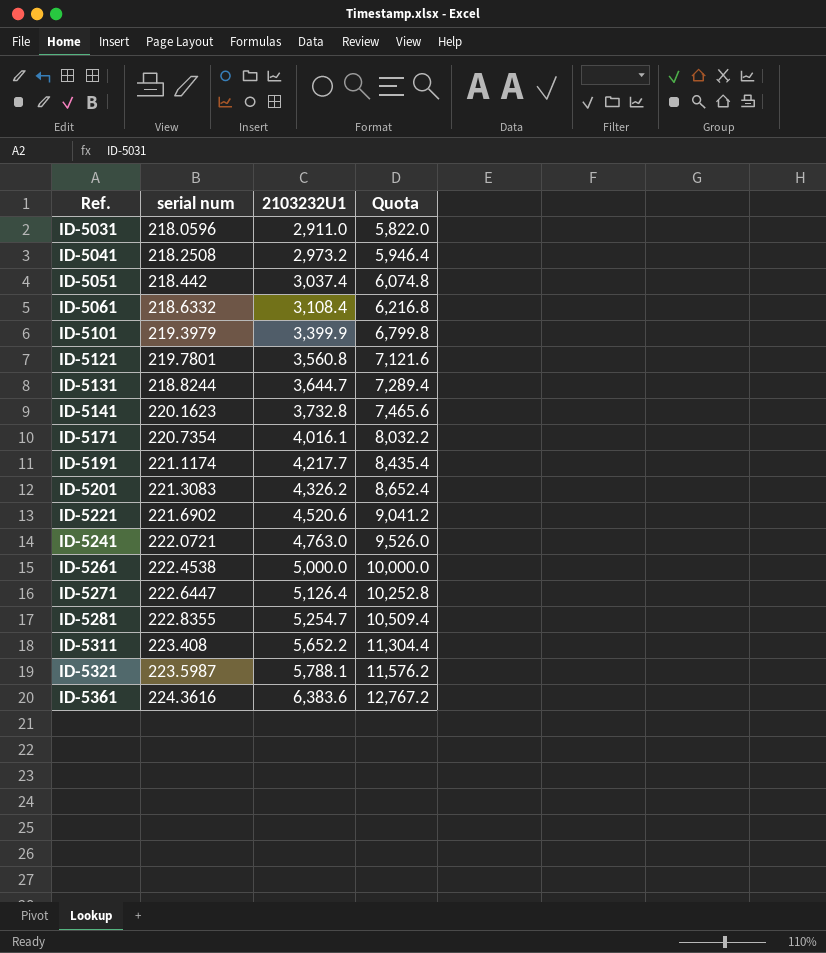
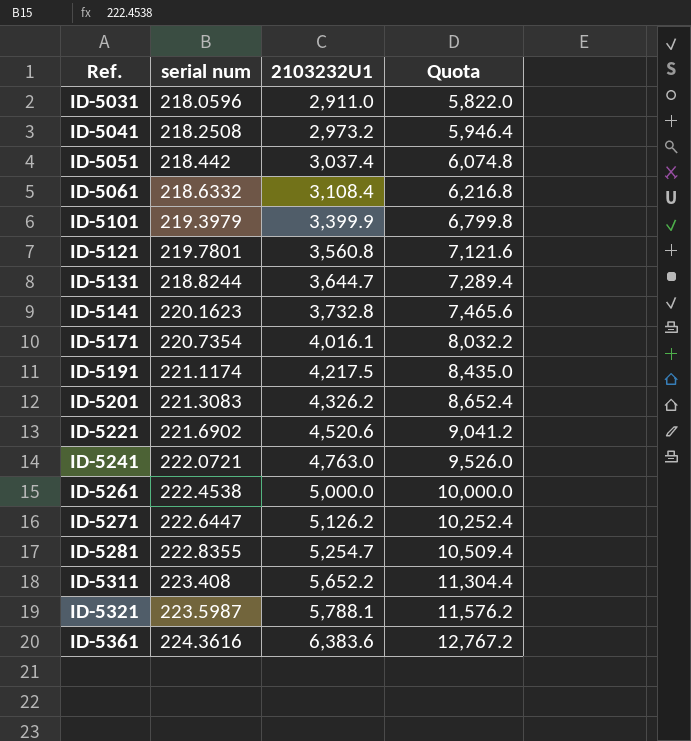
ID-5191 | 2103232U1: 4,217.7 -> 4,217.5
ID-5191 | Quota: 8,435.4 -> 8,435.0
ID-5271 | 2103232U1: 5,126.4 -> 5,126.2
ID-5271 | Quota: 10,252.8 -> 10,252.4

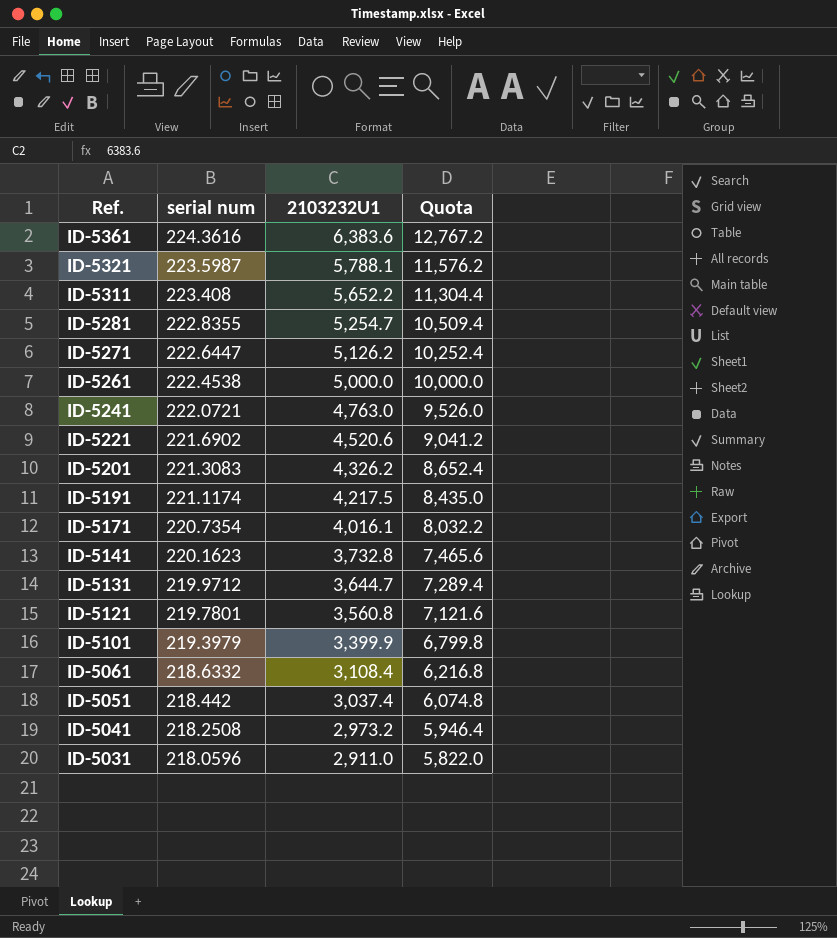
row order: Ref. ascending -> Ref. descending
ID-5131 | serial num: 218.8244 -> 219.9712

